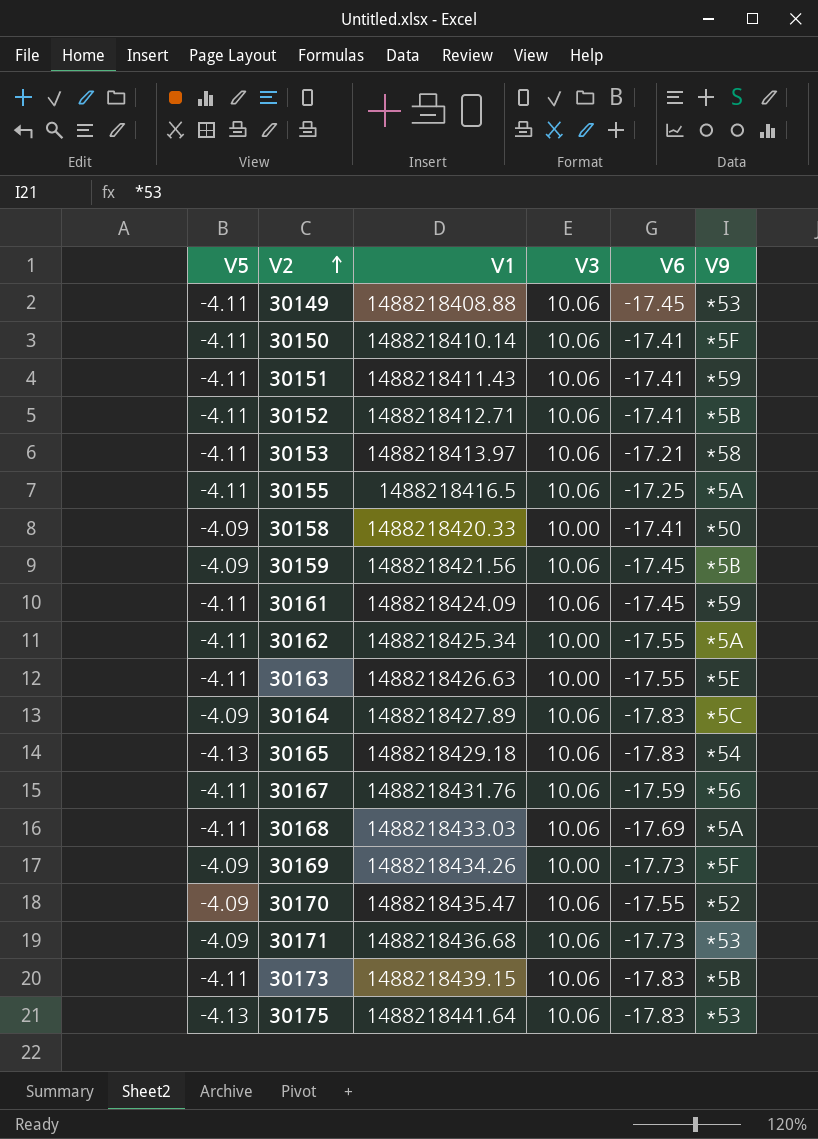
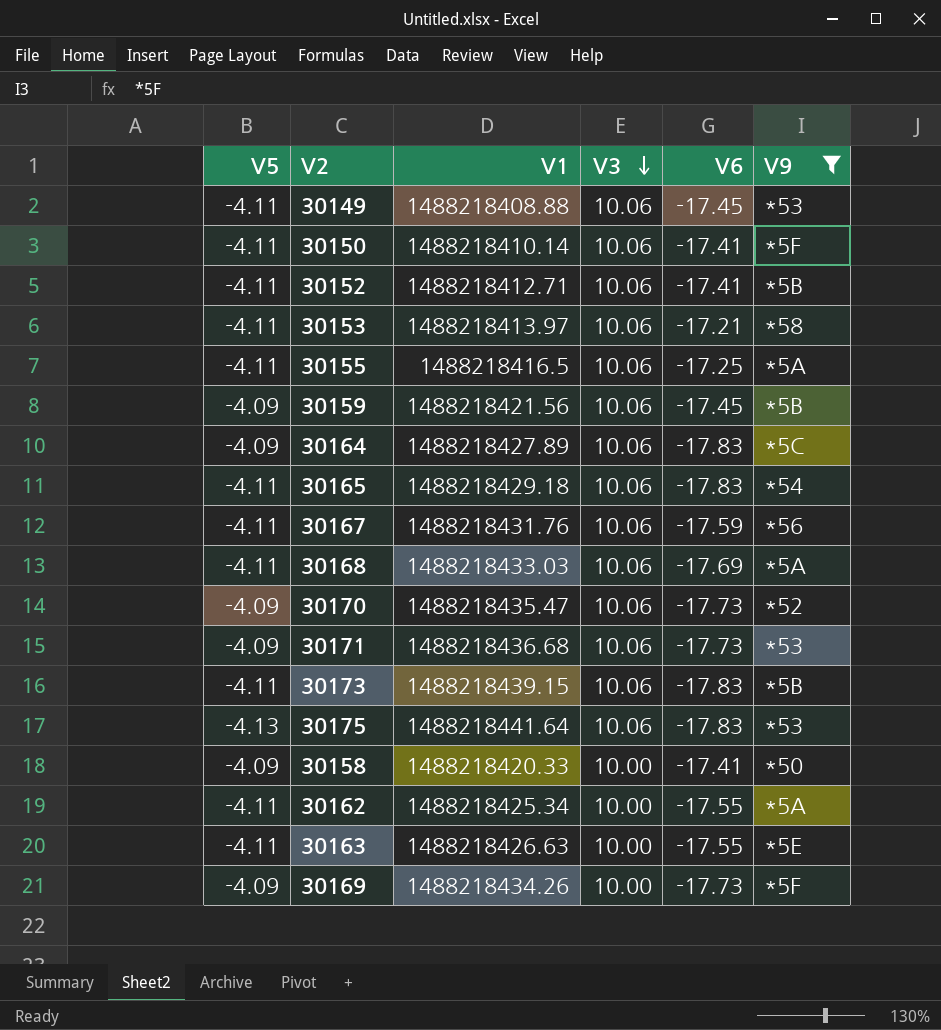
filter: none -> V9 != *59
row order: V2 ascending -> V3 descending
30165 | V5: -4.13 -> -4.11
30170 | V6: -17.55 -> -17.73

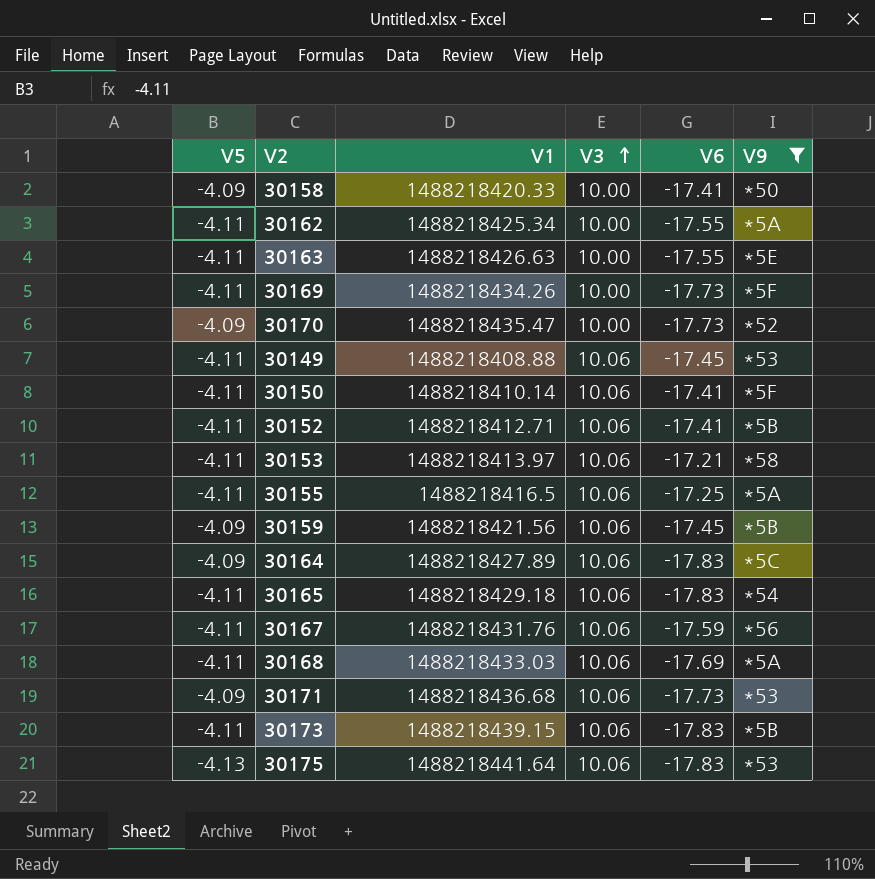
row order: V3 descending -> V3 ascending
30169 | V5: -4.09 -> -4.11
30170 | V3: 10.06 -> 10.00

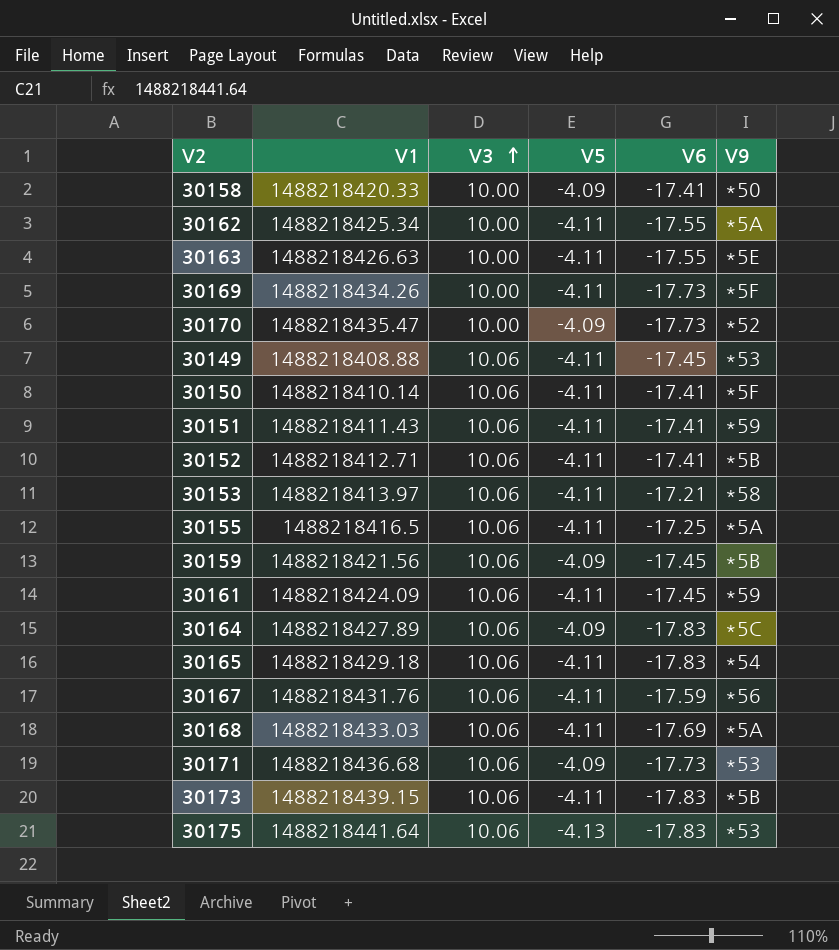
filter: V9 != *59 -> none
column V5 | position: 1 -> 4

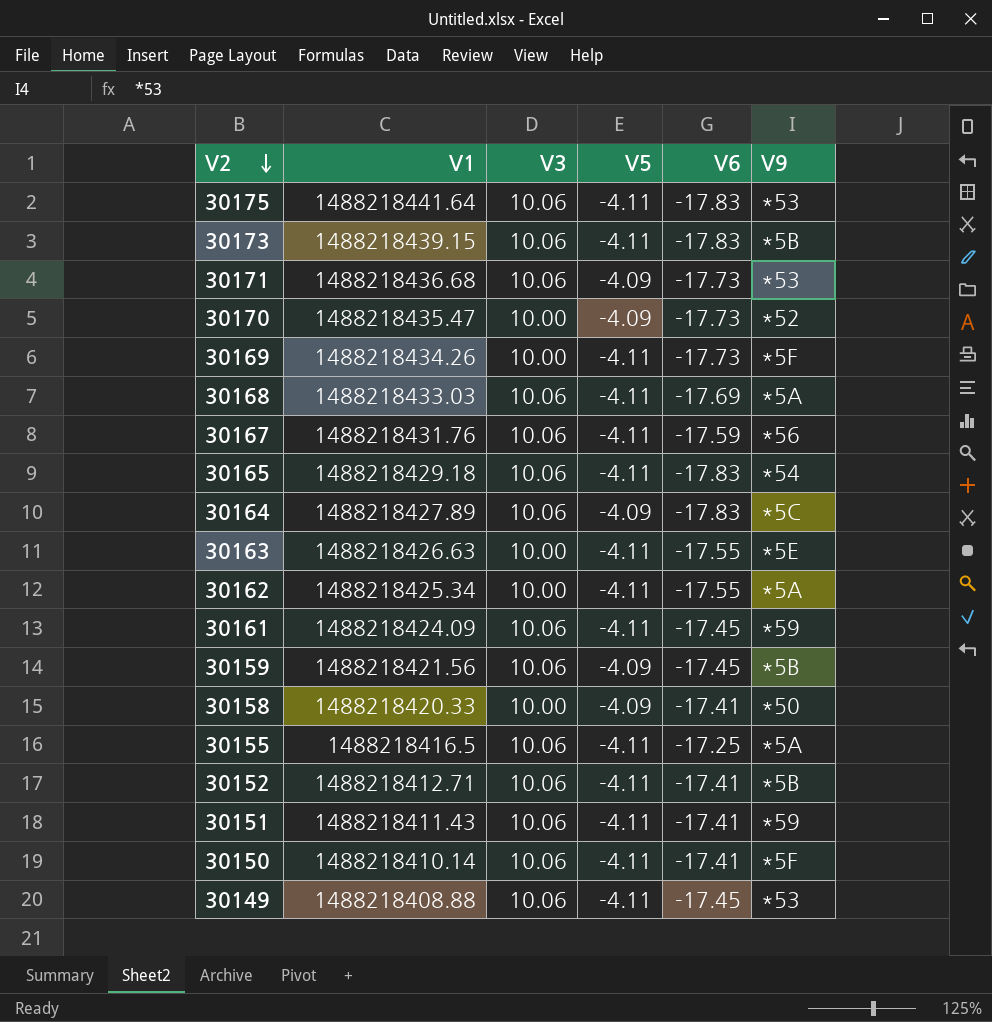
row order: V3 ascending -> V2 descending
row 30153: 1488218413.97 | 10.06 | -4.11 | -17.21 | *58 -> none
30175 | V5: -4.13 -> -4.11

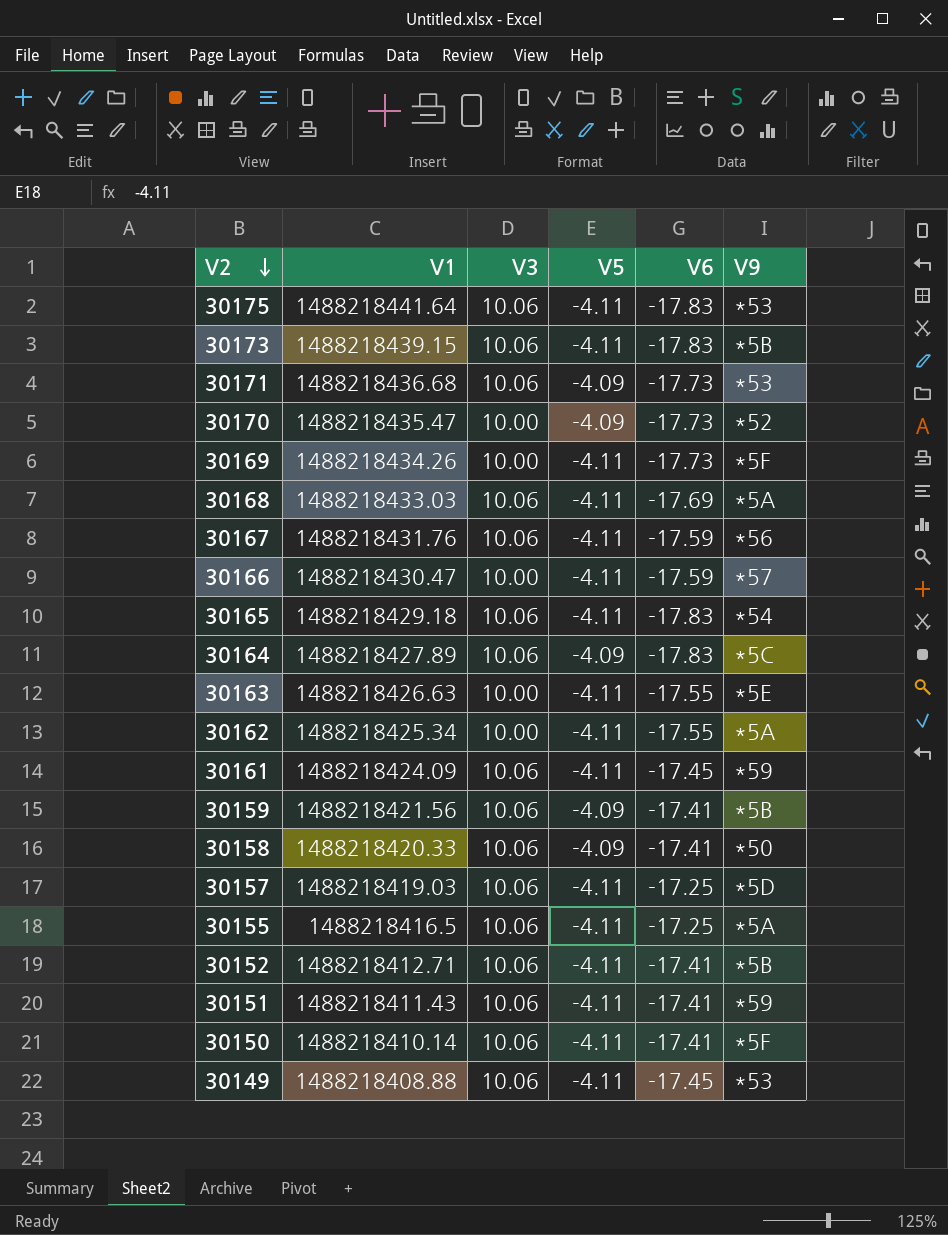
row 30166: none -> 1488218430.47 | 10.00 | -4.11 | -17.59 | *57
30159 | V6: -17.45 -> -17.41
30158 | V3: 10.00 -> 10.06
row 30157: none -> 1488218419.03 | 10.06 | -4.11 | -17.25 | *5D

